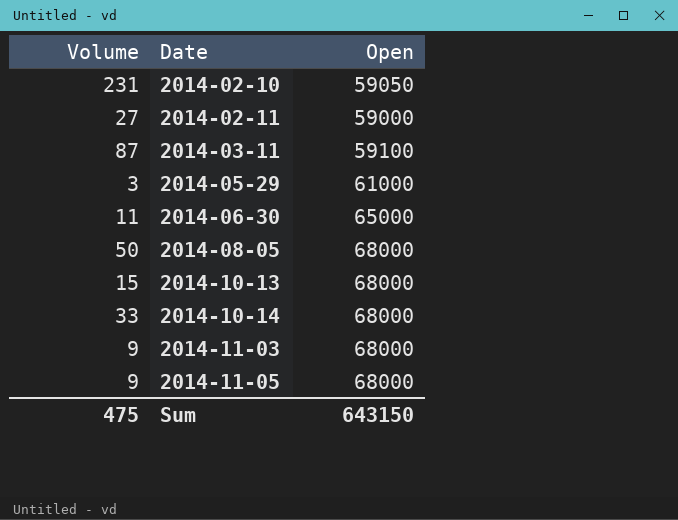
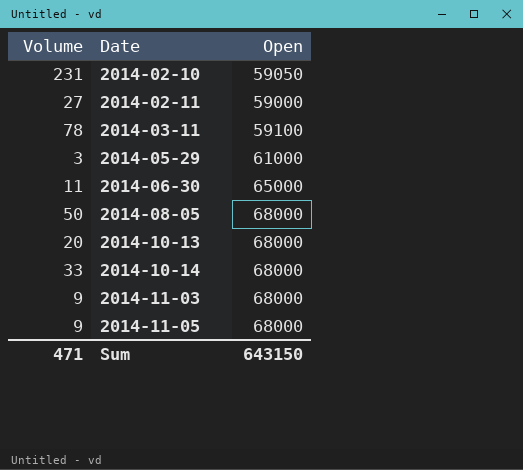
2014-03-11 | Volume: 87 -> 78
2014-10-13 | Volume: 15 -> 20
Sum | Volume: 475 -> 471

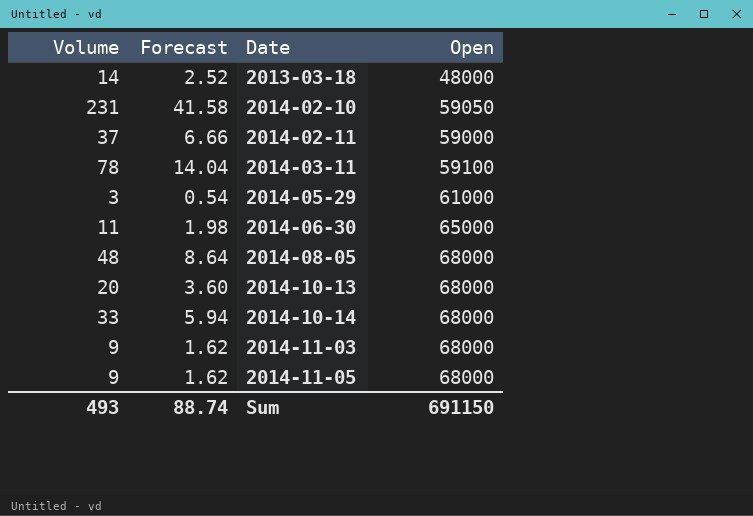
column Forecast | formula: none -> [Volume] * 0.18
row 2013-03-18: none -> 14 | 2.52 | 48000
2014-02-11 | Volume: 27 -> 37
2014-08-05 | Volume: 50 -> 48
Sum | Volume: 471 -> 493
Sum | Open: 643150 -> 691150

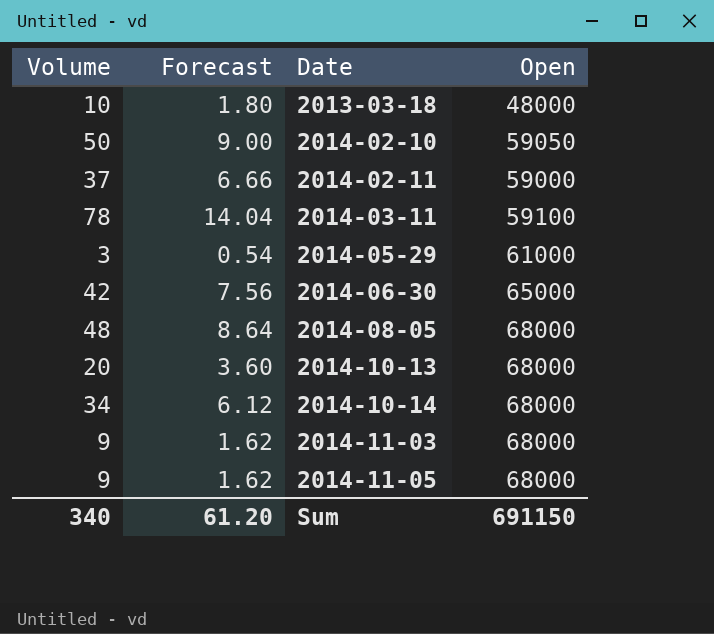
2013-03-18 | Volume: 14 -> 10
2013-03-18 | Forecast: 2.52 -> 1.80
2014-02-10 | Volume: 231 -> 50
2014-02-10 | Forecast: 41.58 -> 9.00
2014-06-30 | Volume: 11 -> 42
2014-06-30 | Forecast: 1.98 -> 7.56
2014-10-14 | Volume: 33 -> 34
2014-10-14 | Forecast: 5.94 -> 6.12
Sum | Volume: 493 -> 340
Sum | Forecast: 88.74 -> 61.20

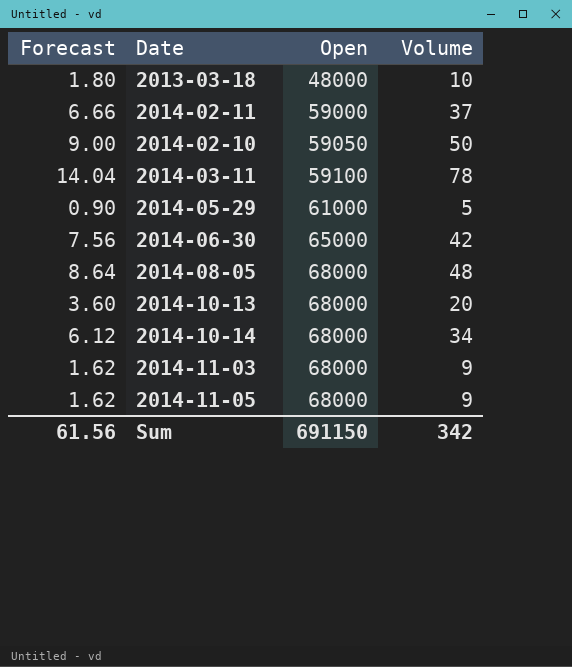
row order: Date ascending -> Open ascending
column Volume | position: 1 -> 4
2014-05-29 | Forecast: 0.54 -> 0.90
2014-05-29 | Volume: 3 -> 5
Sum | Forecast: 61.20 -> 61.56
Sum | Volume: 340 -> 342

